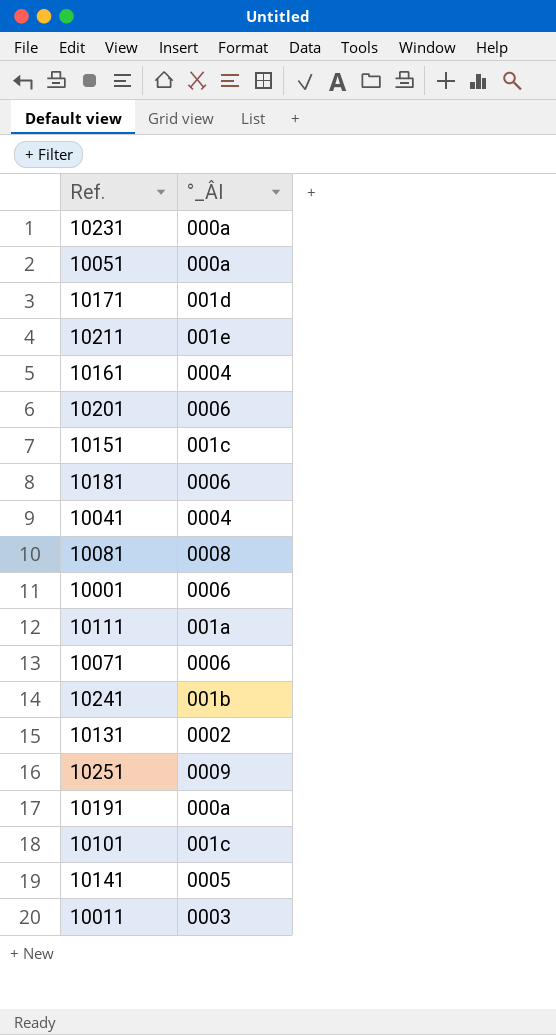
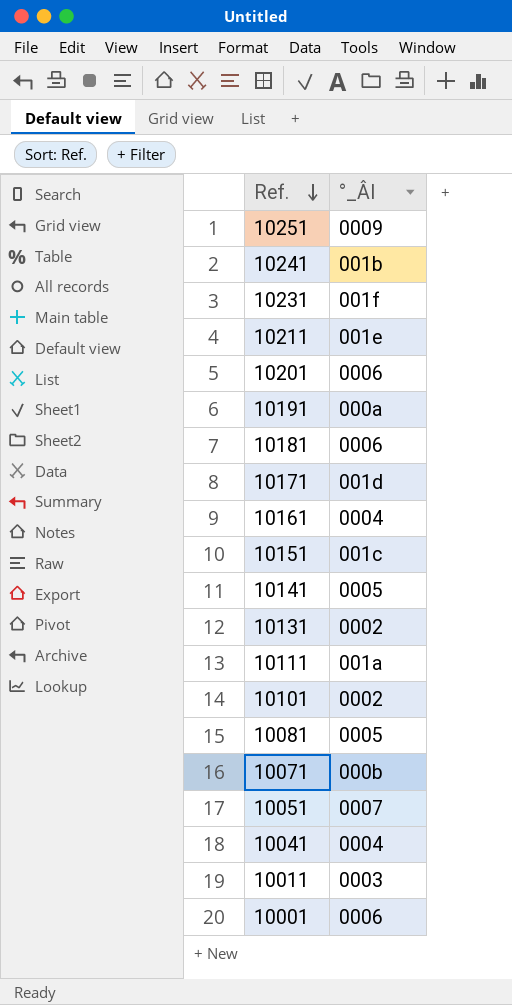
row order: none -> Ref. descending
10231 | °_ÂI: 000a -> 001f
10101 | °_ÂI: 001c -> 0002
10081 | °_ÂI: 0008 -> 0005
10071 | °_ÂI: 0006 -> 000b
10051 | °_ÂI: 000a -> 0007

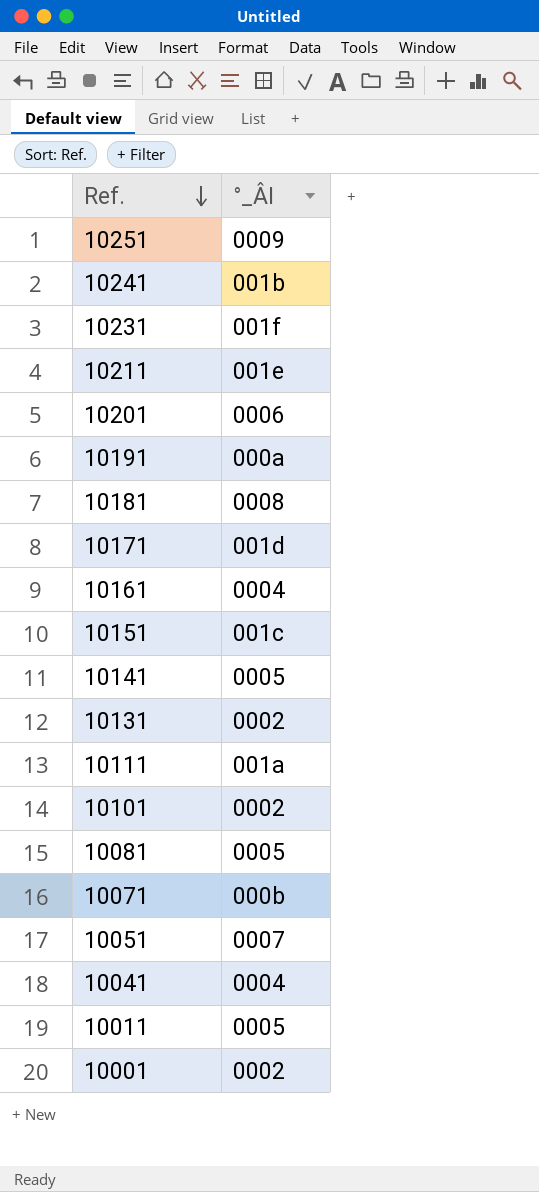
10181 | °_ÂI: 0006 -> 0008
10011 | °_ÂI: 0003 -> 0005
10001 | °_ÂI: 0006 -> 0002

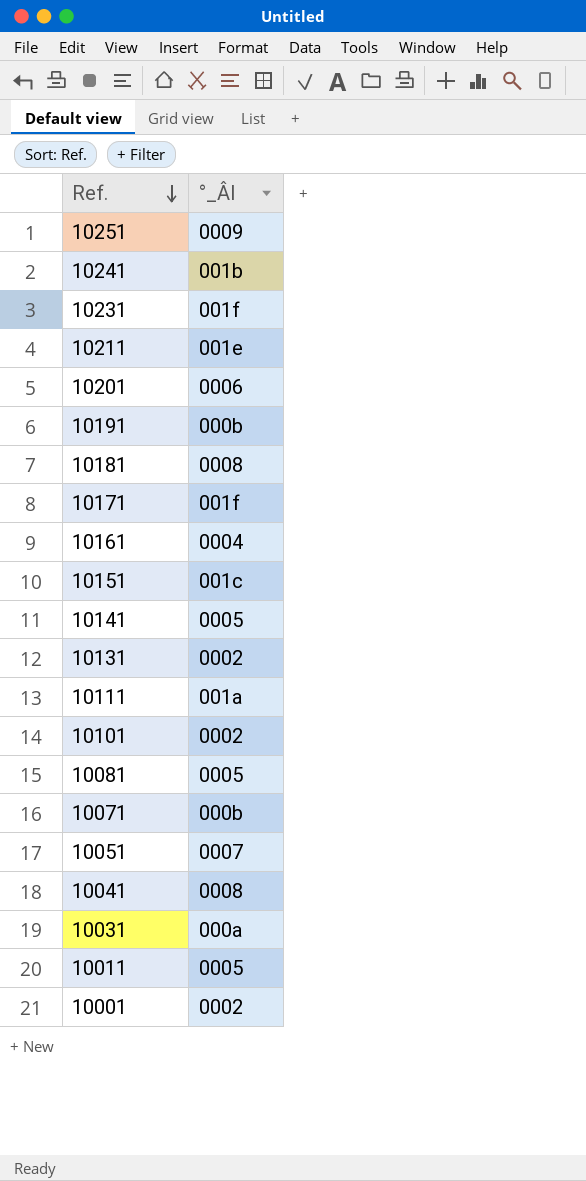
10191 | °_ÂI: 000a -> 000b
10171 | °_ÂI: 001d -> 001f
10041 | °_ÂI: 0004 -> 0008
row 10031: none -> 000a

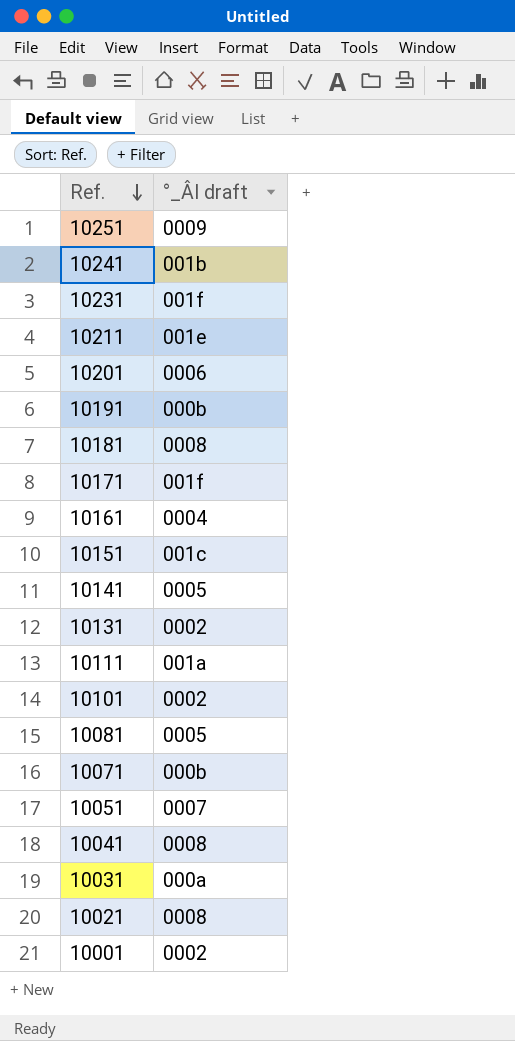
column name: °_ÂI -> °_ÂI draft
row 10011: 0005 -> none
row 10021: none -> 0008

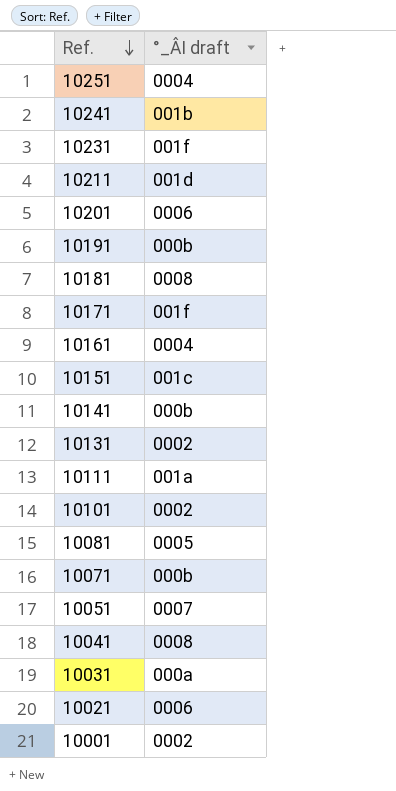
10251 | °_ÂI draft: 0009 -> 0004
10211 | °_ÂI draft: 001e -> 001d
10141 | °_ÂI draft: 0005 -> 000b
10021 | °_ÂI draft: 0008 -> 0006

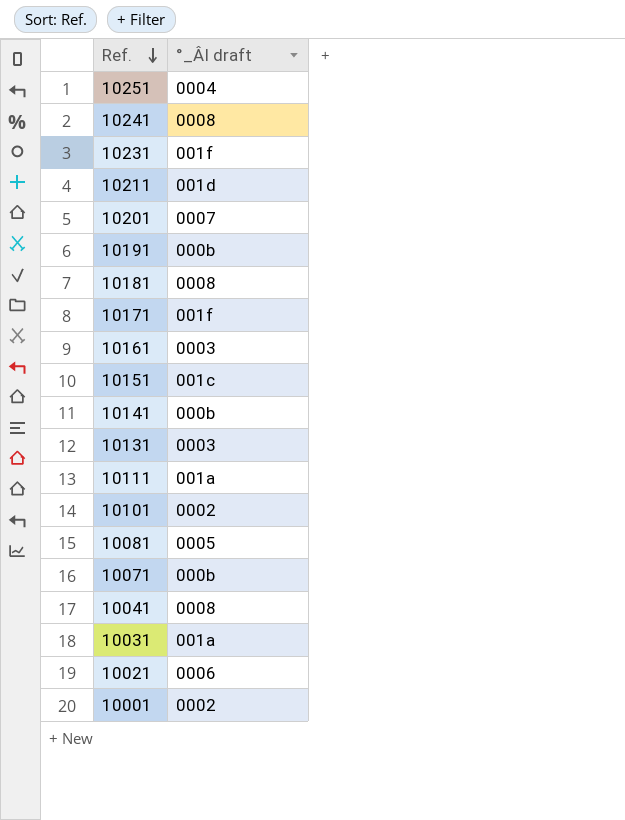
row 10051: 0007 -> none
10241 | °_ÂI draft: 001b -> 0008
10201 | °_ÂI draft: 0006 -> 0007
10161 | °_ÂI draft: 0004 -> 0003
10131 | °_ÂI draft: 0002 -> 0003
10031 | °_ÂI draft: 000a -> 001a

